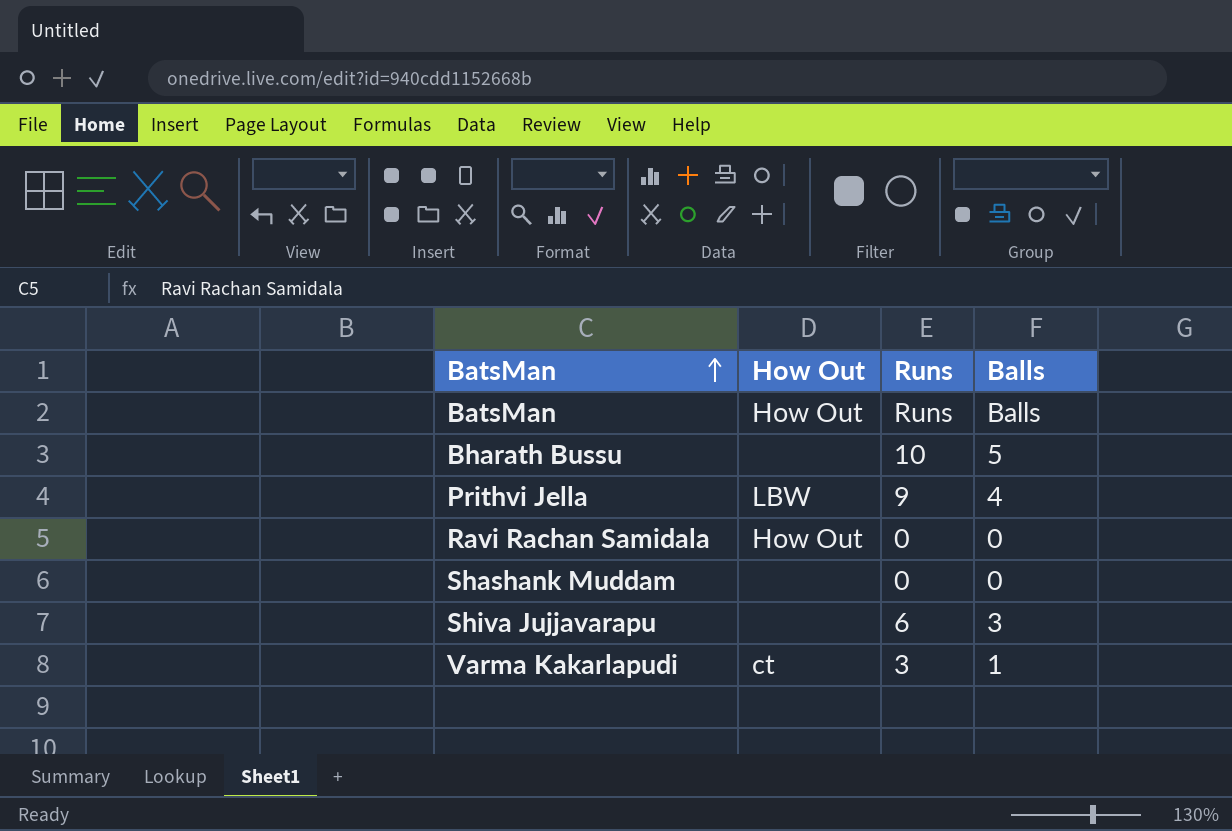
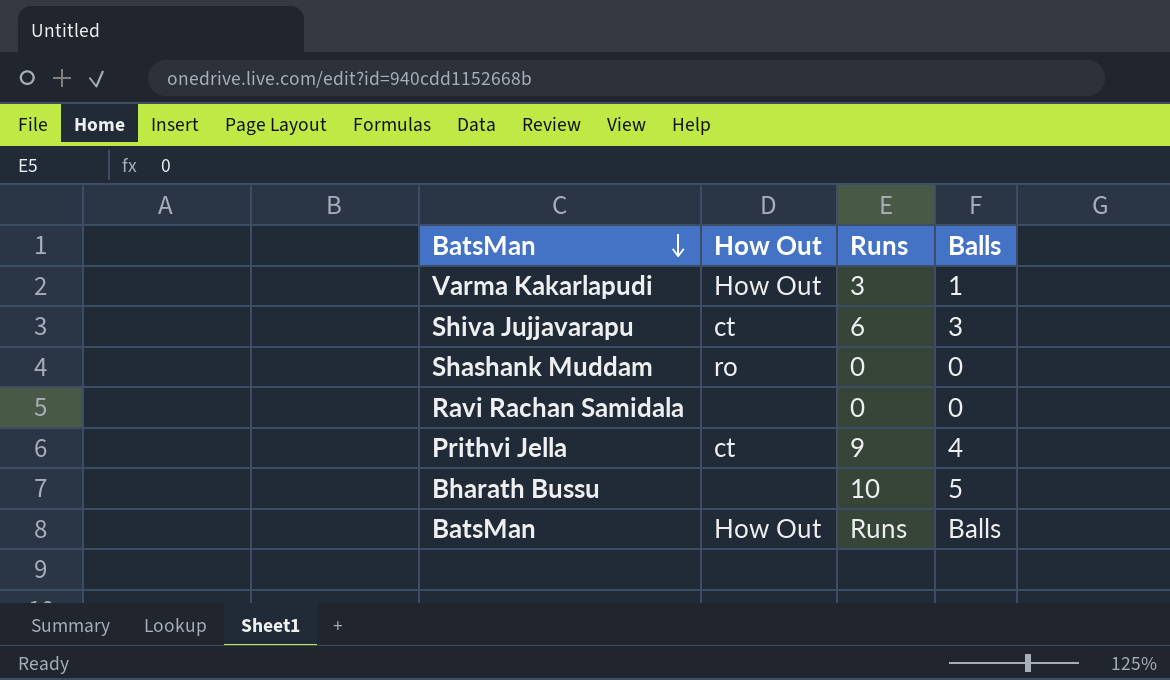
row order: BatsMan ascending -> BatsMan descending
Varma Kakarlapudi | How Out: ct -> How Out
Shiva Jujjavarapu | How Out: none -> ct
Shashank Muddam | How Out: none -> ro
Ravi Rachan Samidala | How Out: How Out -> none
Prithvi Jella | How Out: LBW -> ct

